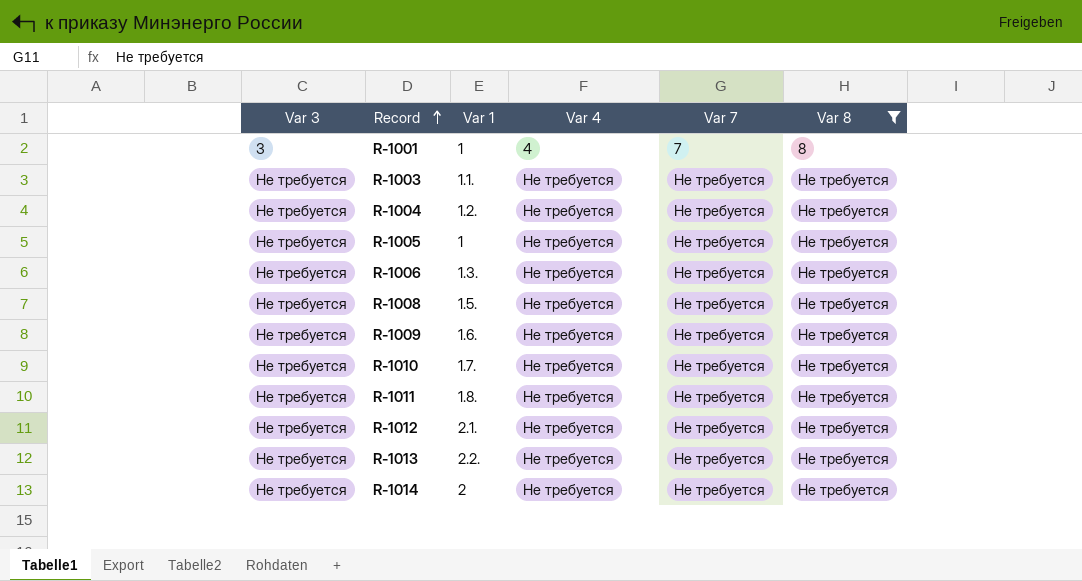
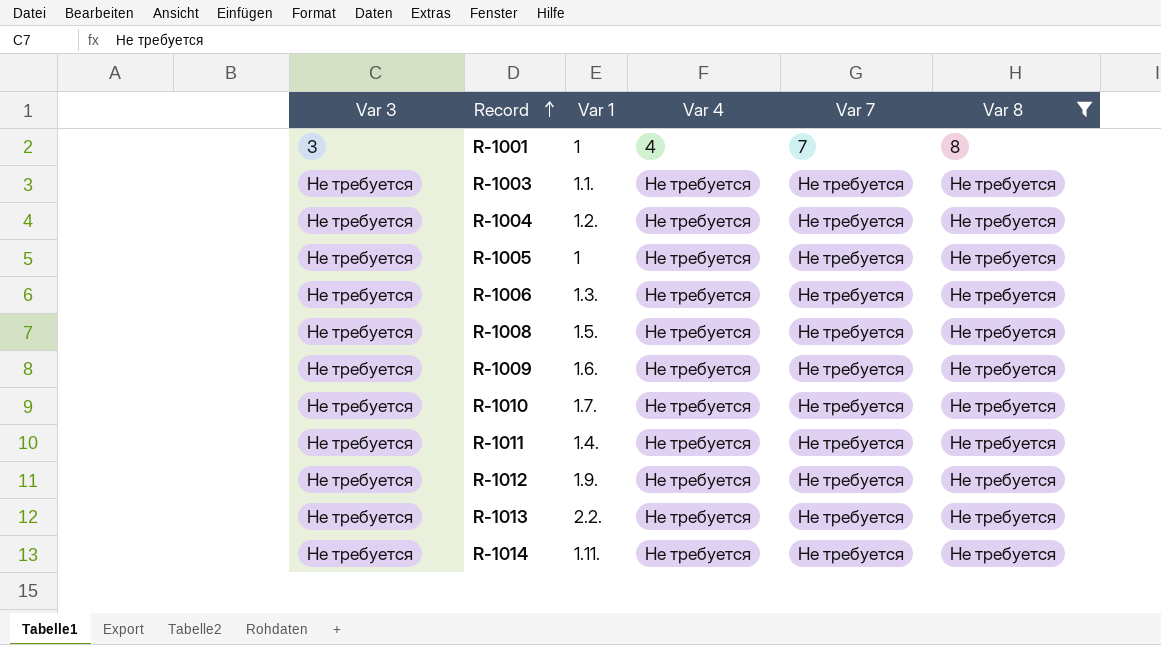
R-1011 | Var 1: 1.8. -> 1.4.
R-1012 | Var 1: 2.1. -> 1.9.
R-1014 | Var 1: 2 -> 1.11.

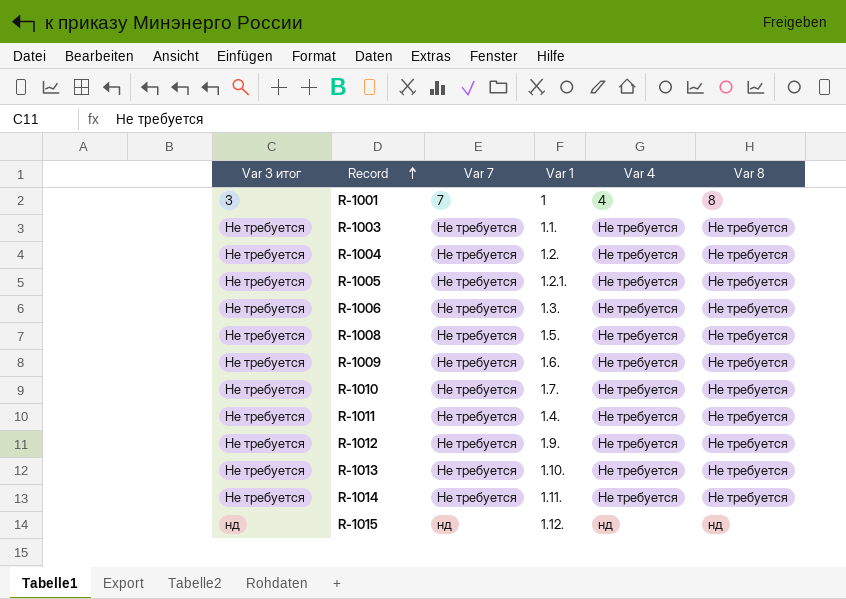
filter: Var 8 != нд -> none
column name: Var 3 -> Var 3 итог
column Var 7 | position: 5 -> 3
R-1005 | Var 1: 1 -> 1.2.1.
R-1013 | Var 1: 2.2. -> 1.10.

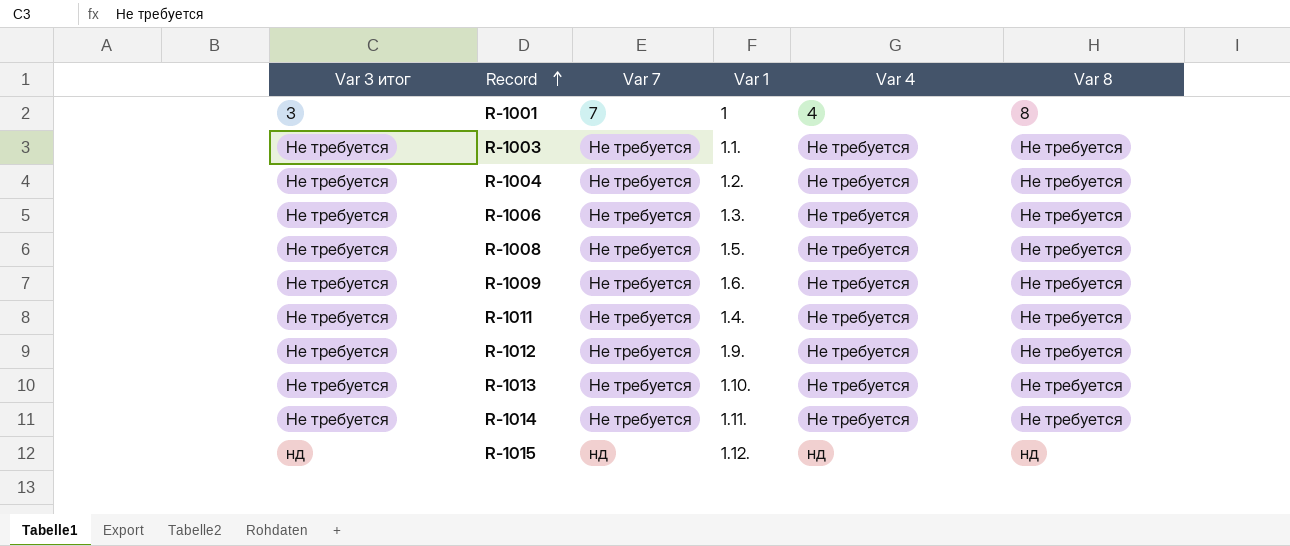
row R-1005: Не требуется | Не требуется | 1.2.1. | Не требуется | Не требуется -> none
row R-1010: Не требуется | Не требуется | 1.7. | Не требуется | Не требуется -> none

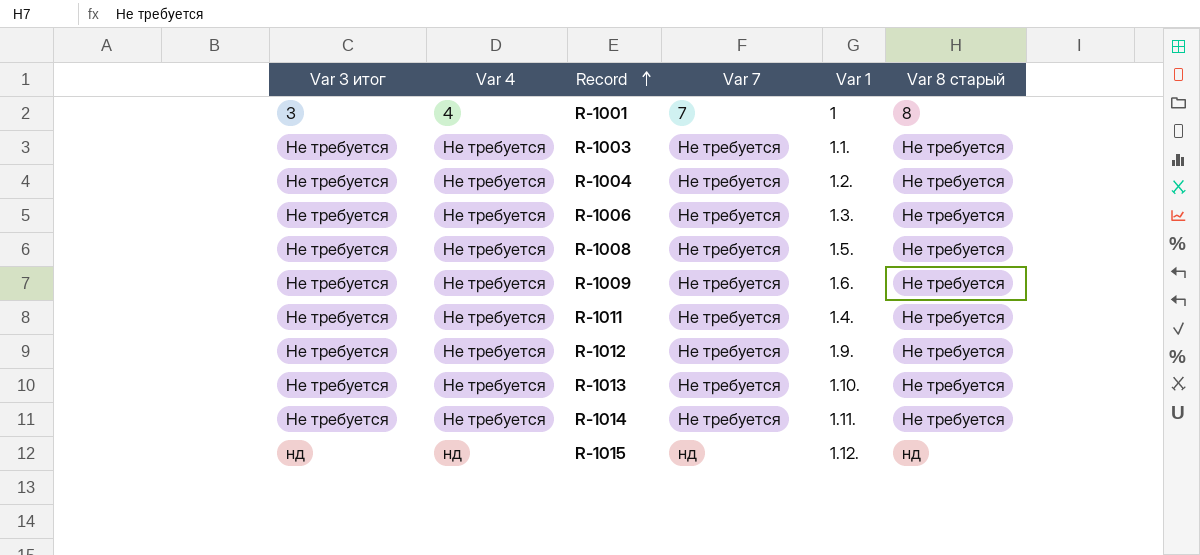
column Var 4 | position: 5 -> 2
column name: Var 8 -> Var 8 старый

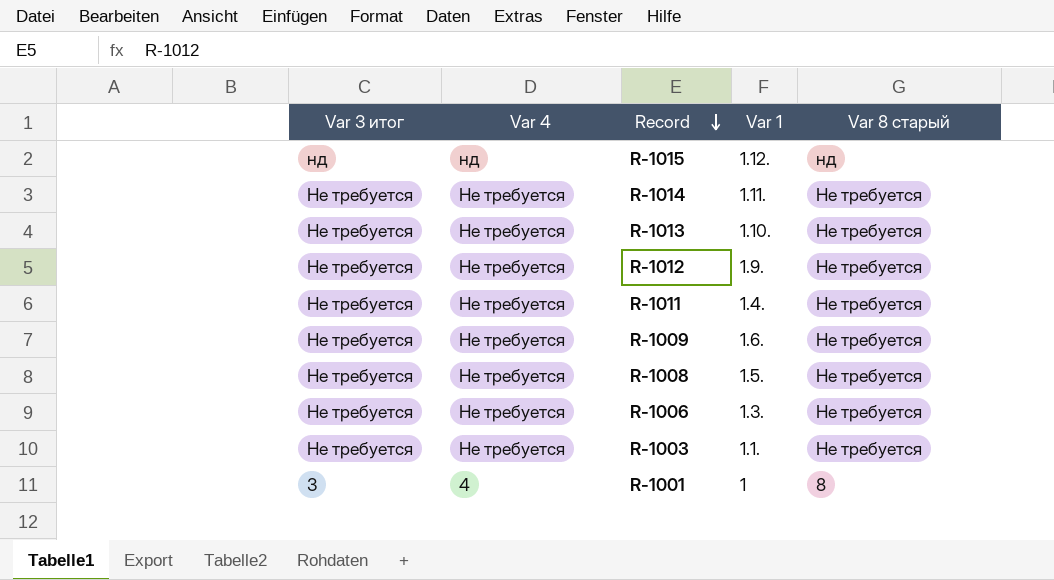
row order: Record ascending -> Record descending
column Var 7 | position: 4 -> none
row R-1004: Не требуется | Не требуется | Не требуется | 1.2. | Не требуется -> none

